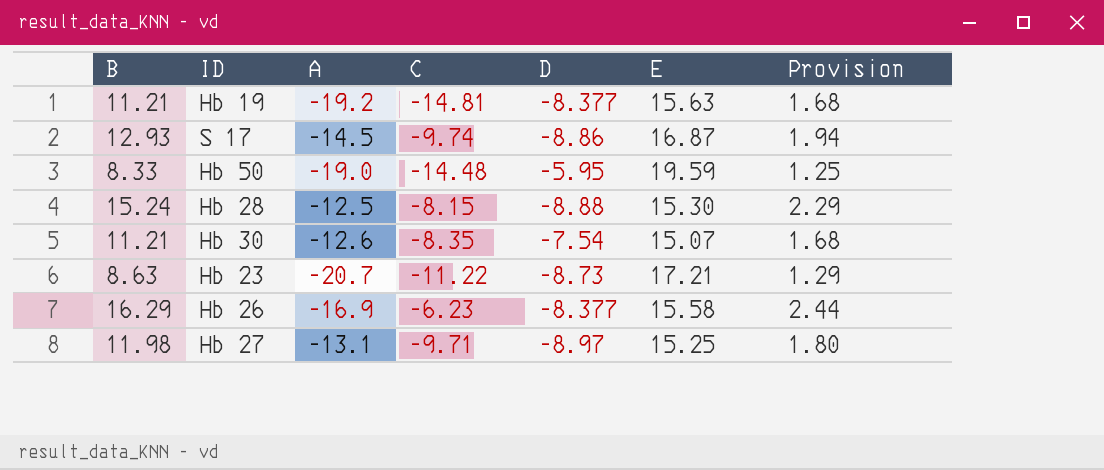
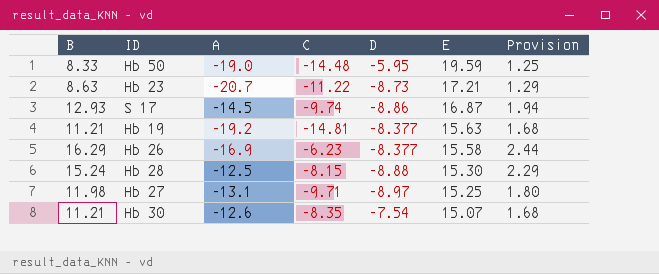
row order: none -> E descending

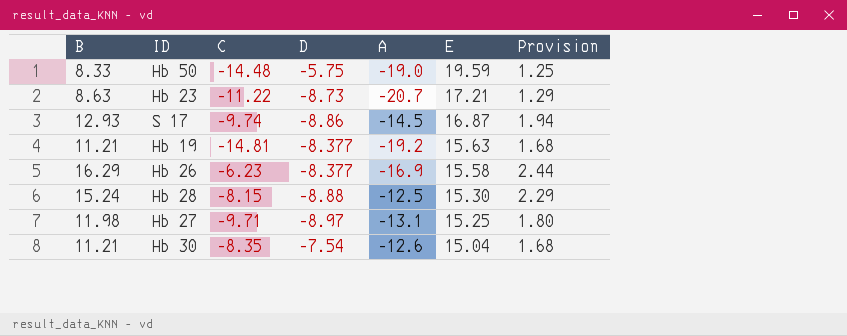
column A | position: 3 -> 5
Hb 50 | D: -5.95 -> -5.75
Hb 30 | E: 15.07 -> 15.04

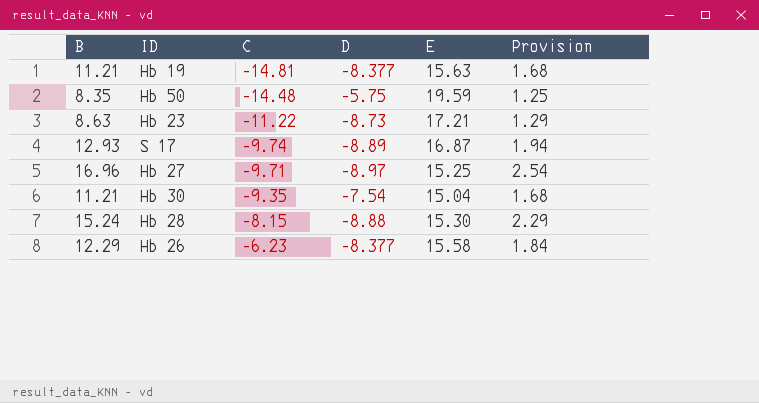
row order: E descending -> C ascending
column A | position: 5 -> none
Hb 50 | B: 8.33 -> 8.35
S 17 | D: -8.86 -> -8.89
Hb 27 | B: 11.98 -> 16.96
Hb 27 | Provision: 1.80 -> 2.54
Hb 30 | C: -8.35 -> -9.35
Hb 26 | B: 16.29 -> 12.29
Hb 26 | Provision: 2.44 -> 1.84

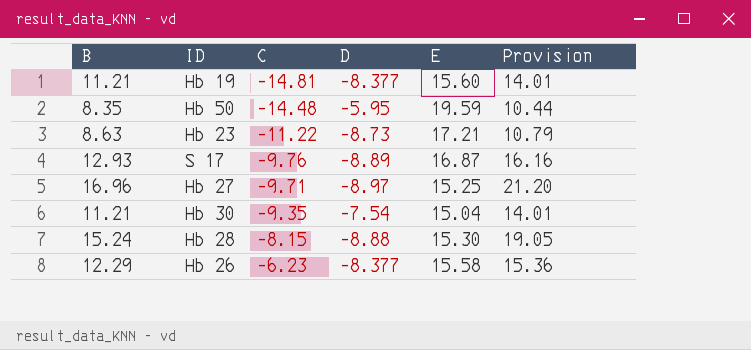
column Provision | formula: [B] * 0.15 -> [B] * 1.25
Hb 19 | E: 15.63 -> 15.60
Hb 50 | D: -5.75 -> -5.95
S 17 | C: -9.74 -> -9.76

